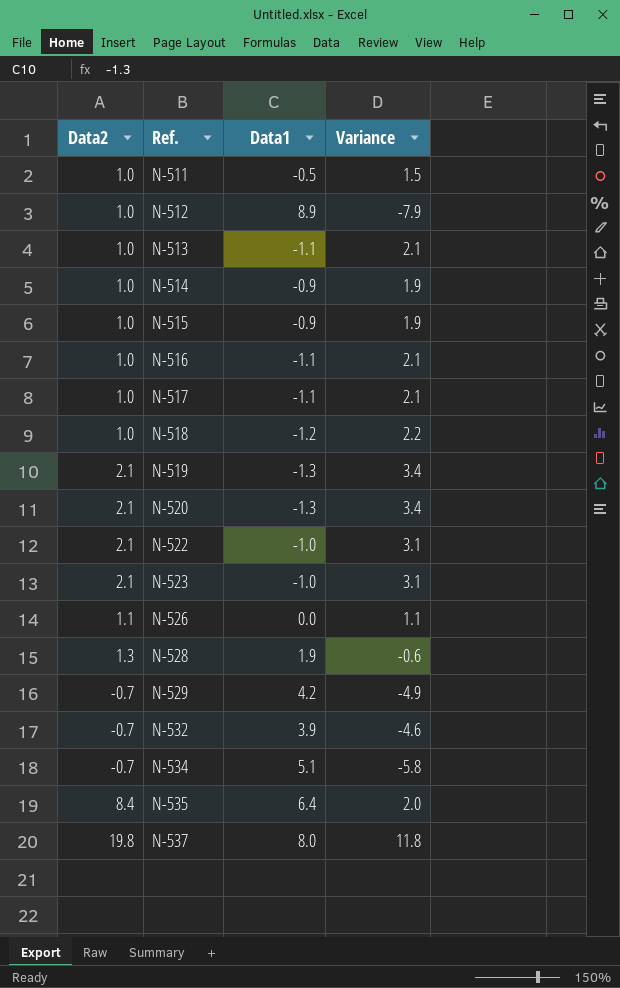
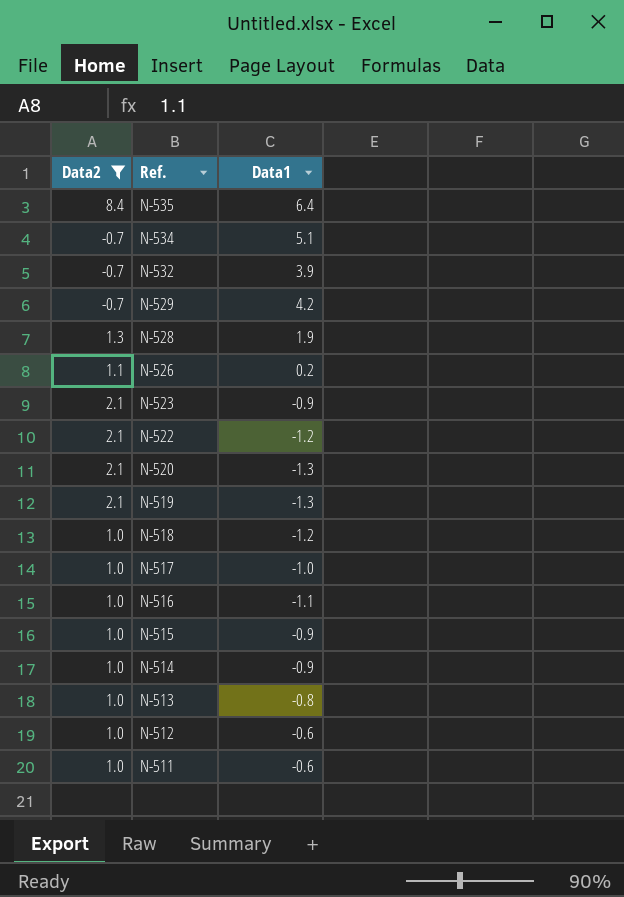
filter: none -> Data2 != 19.8
row order: Ref. ascending -> Ref. descending
column Variance | formula: [Data2] - [Data1] -> none
N-526 | Data1: 0.0 -> 0.2
N-523 | Data1: -1.0 -> -0.9
N-522 | Data1: -1.0 -> -1.2
N-517 | Data1: -1.1 -> -1.0
N-513 | Data1: -1.1 -> -0.8
N-512 | Data1: 8.9 -> -0.6
N-511 | Data1: -0.5 -> -0.6

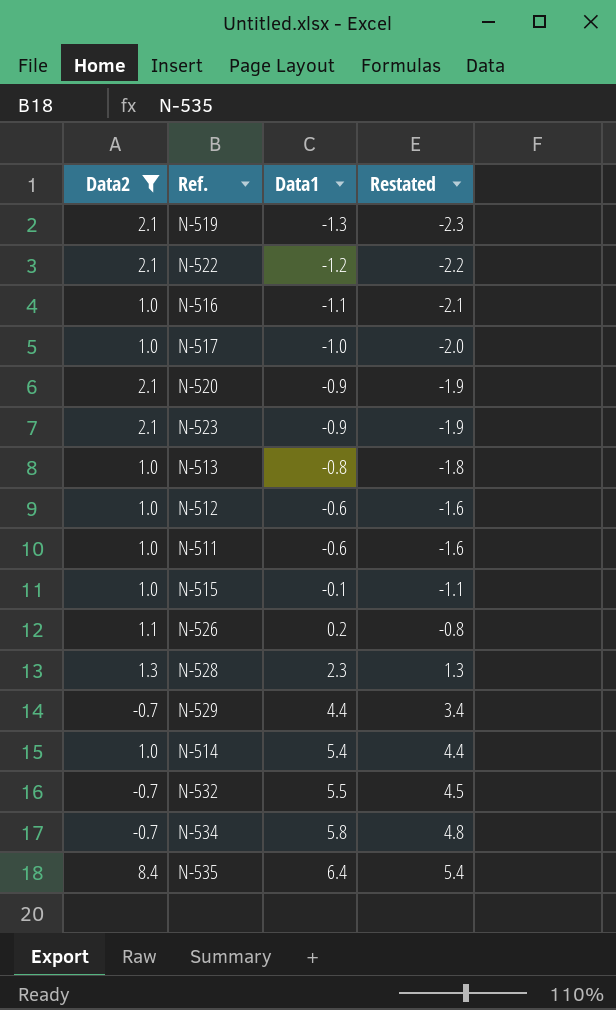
row order: Ref. descending -> Data1 ascending
column Restated | formula: none -> [Data1] - 1
row N-518: 1.0 | -1.2 -> none
N-520 | Data1: -1.3 -> -0.9
N-515 | Data1: -0.9 -> -0.1
N-528 | Data1: 1.9 -> 2.3
N-529 | Data1: 4.2 -> 4.4
N-514 | Data1: -0.9 -> 5.4
N-532 | Data1: 3.9 -> 5.5
N-534 | Data1: 5.1 -> 5.8

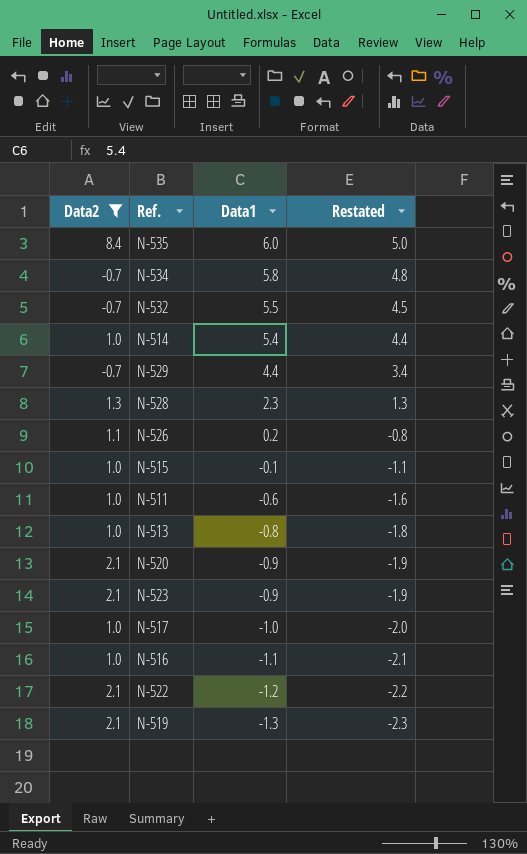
row order: Data1 ascending -> Data1 descending
row N-512: 1.0 | -0.6 | -1.6 -> none
N-535 | Data1: 6.4 -> 6.0
N-535 | Restated: 5.4 -> 5.0

